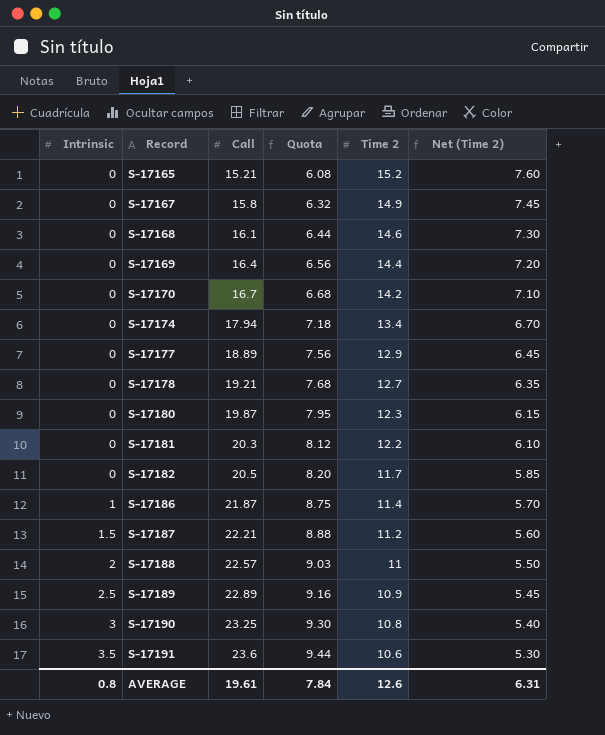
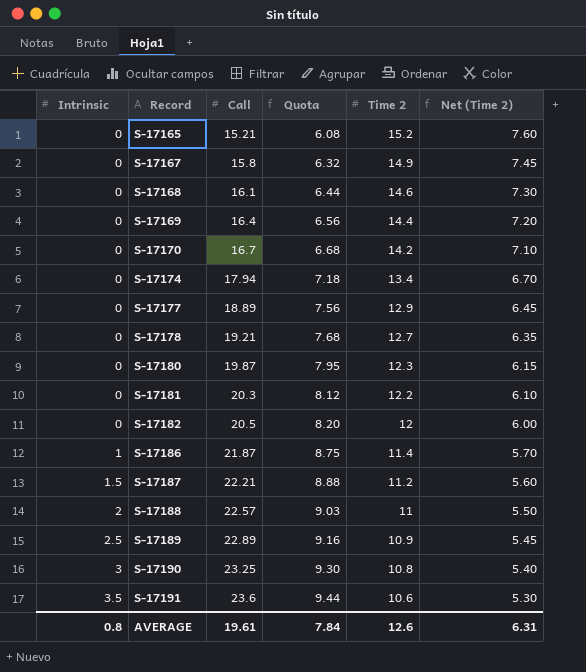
S-17182 | Time 2: 11.7 -> 12
S-17182 | Net (Time 2): 5.85 -> 6.00

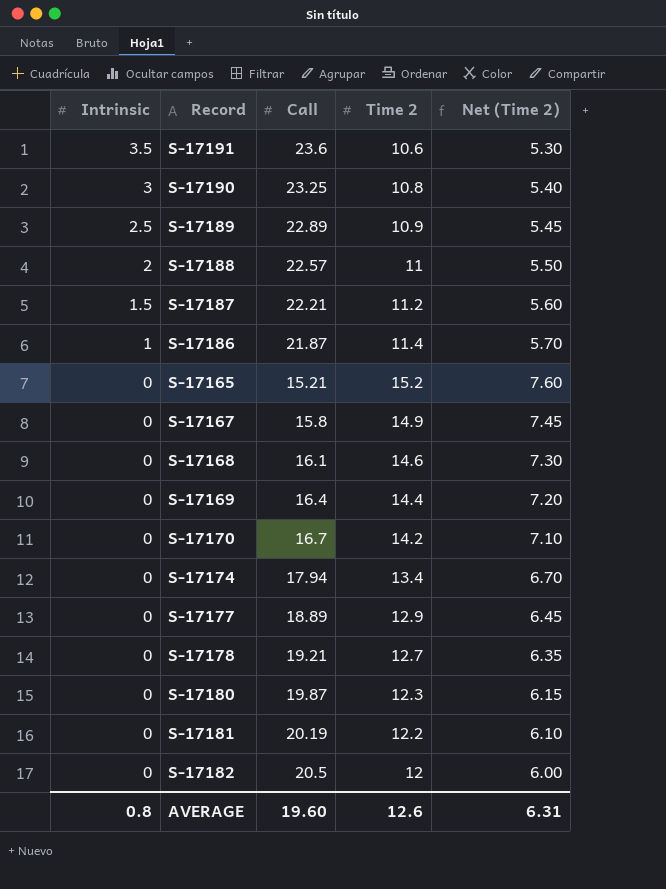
row order: Intrinsic ascending -> Intrinsic descending
column Quota | formula: [Call] * 0.4 -> none
S-17181 | Call: 20.3 -> 20.19
AVERAGE | Call: 19.61 -> 19.60

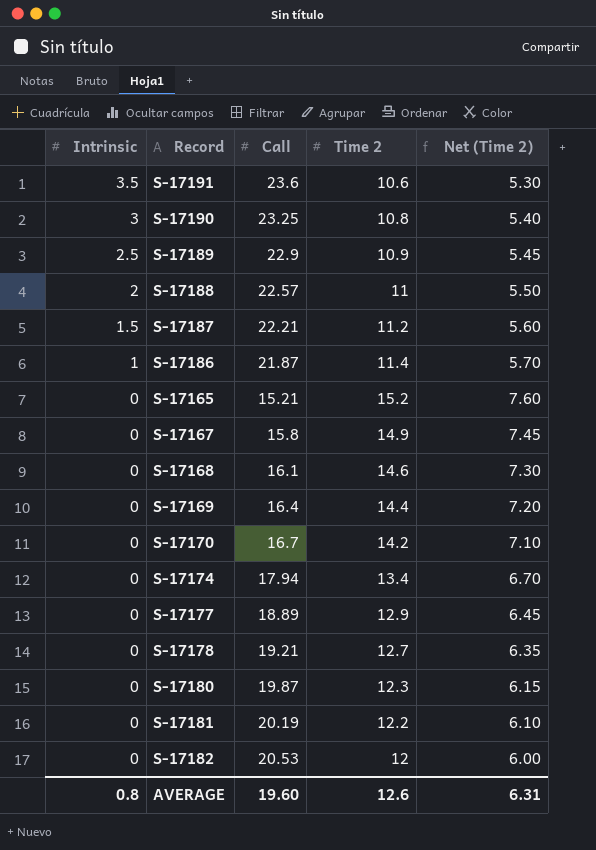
S-17189 | Call: 22.89 -> 22.9
S-17182 | Call: 20.5 -> 20.53

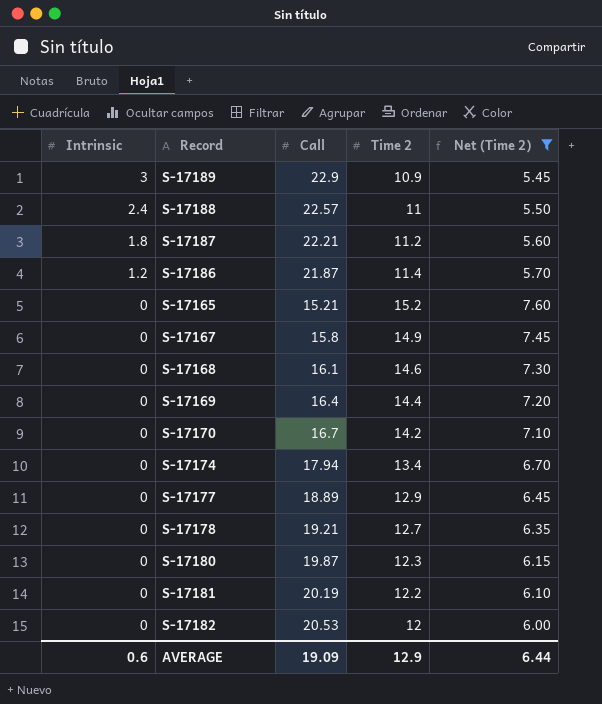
filter: none -> Net (Time 2) >= 5.45
S-17189 | Intrinsic: 2.5 -> 3
S-17188 | Intrinsic: 2 -> 2.4
S-17187 | Intrinsic: 1.5 -> 1.8
S-17186 | Intrinsic: 1 -> 1.2
AVERAGE | Intrinsic: 0.8 -> 0.6
AVERAGE | Call: 19.60 -> 19.09
AVERAGE | Time 2: 12.6 -> 12.9
AVERAGE | Net (Time 2): 6.31 -> 6.44

